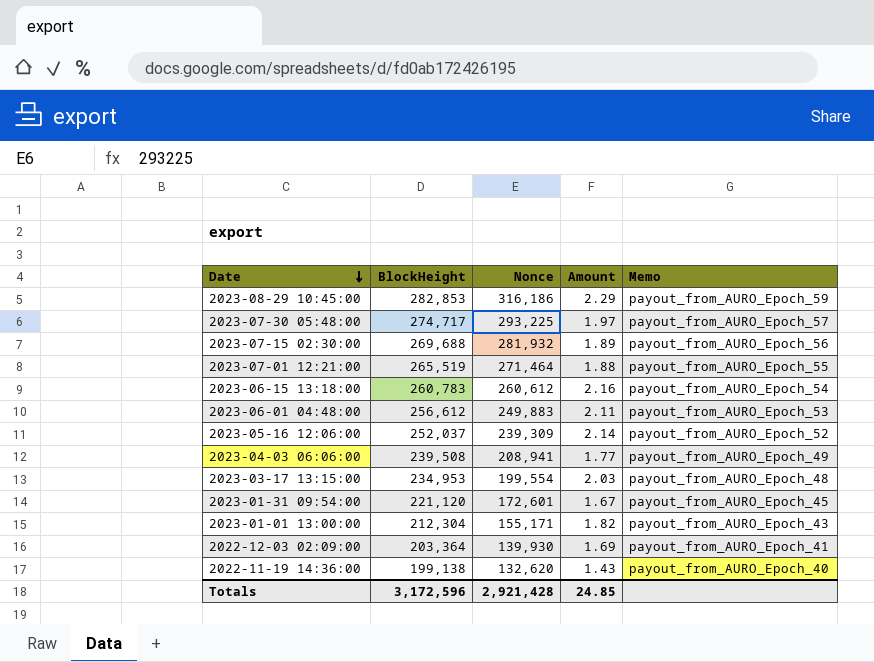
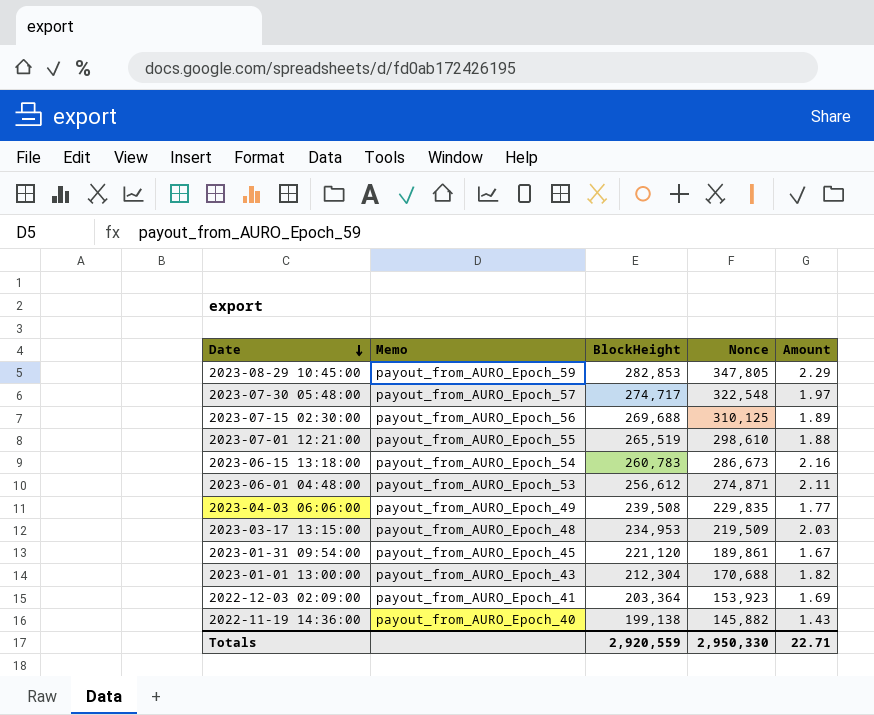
column Memo | position: 5 -> 2
row 2023-05-16 12:06:00: 252,037 | 239,309 | 2.14 | payout_from_AURO_Epoch_52 -> none
2023-08-29 10:45:00 | Nonce: 316,186 -> 347,805
2023-07-30 05:48:00 | Nonce: 293,225 -> 322,548
2023-07-15 02:30:00 | Nonce: 281,932 -> 310,125
2023-07-01 12:21:00 | Nonce: 271,464 -> 298,610
2023-06-15 13:18:00 | Nonce: 260,612 -> 286,673
2023-06-01 04:48:00 | Nonce: 249,883 -> 274,871
2023-04-03 06:06:00 | Nonce: 208,941 -> 229,835
2023-03-17 13:15:00 | Nonce: 199,554 -> 219,509
2023-01-31 09:54:00 | Nonce: 172,601 -> 189,861
2023-01-01 13:00:00 | Nonce: 155,171 -> 170,688
2022-12-03 02:09:00 | Nonce: 139,930 -> 153,923
2022-11-19 14:36:00 | Nonce: 132,620 -> 145,882
Totals | BlockHeight: 3,172,596 -> 2,920,559
Totals | Nonce: 2,921,428 -> 2,950,330
Totals | Amount: 24.85 -> 22.71

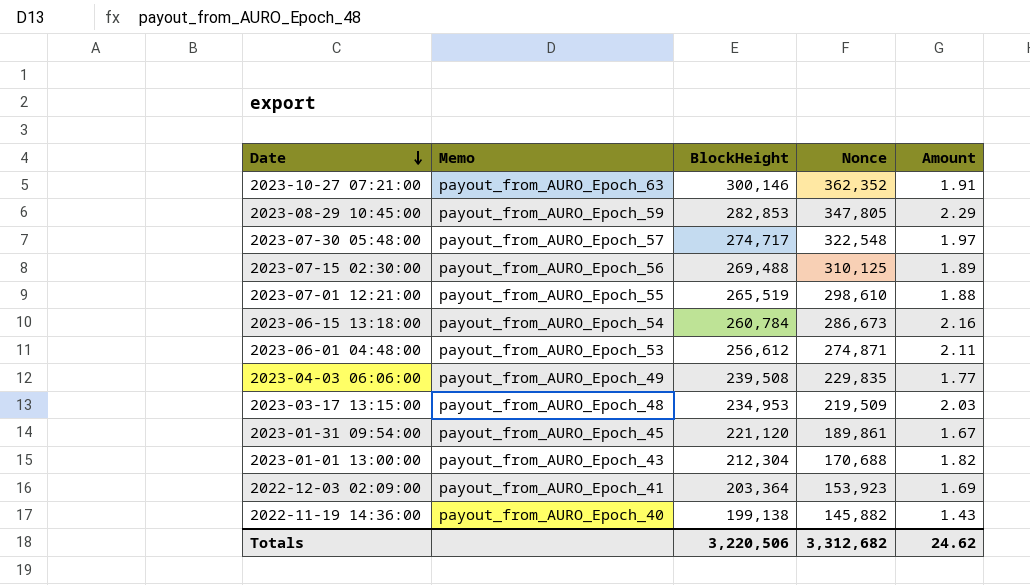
row 2023-10-27 07:21:00: none -> payout_from_AURO_Epoch_63 | 300,146 | 362,352 | 1.91
2023-07-15 02:30:00 | BlockHeight: 269,688 -> 269,488
2023-06-15 13:18:00 | BlockHeight: 260,783 -> 260,784
Totals | BlockHeight: 2,920,559 -> 3,220,506
Totals | Nonce: 2,950,330 -> 3,312,682
Totals | Amount: 22.71 -> 24.62

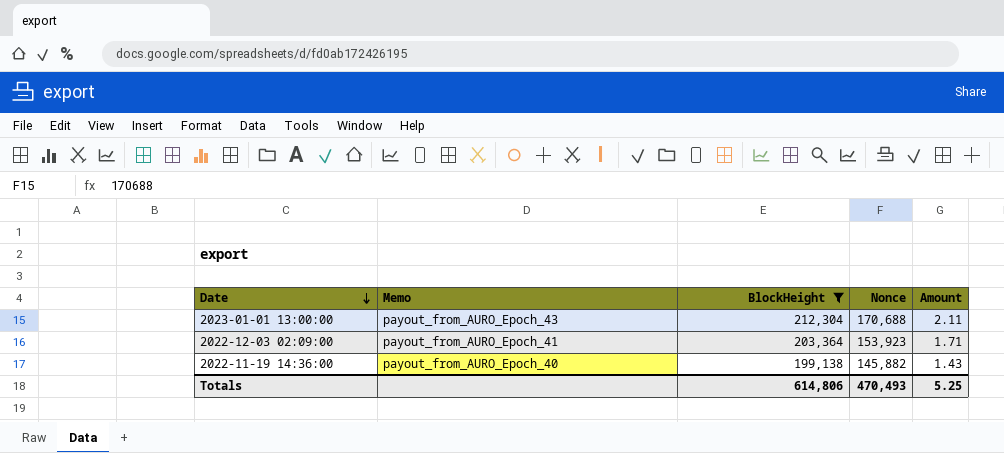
filter: none -> BlockHeight <= 212,304
2023-01-01 13:00:00 | Amount: 1.82 -> 2.11
2022-12-03 02:09:00 | Amount: 1.69 -> 1.71
Totals | BlockHeight: 3,220,506 -> 614,806
Totals | Nonce: 3,312,682 -> 470,493
Totals | Amount: 24.62 -> 5.25

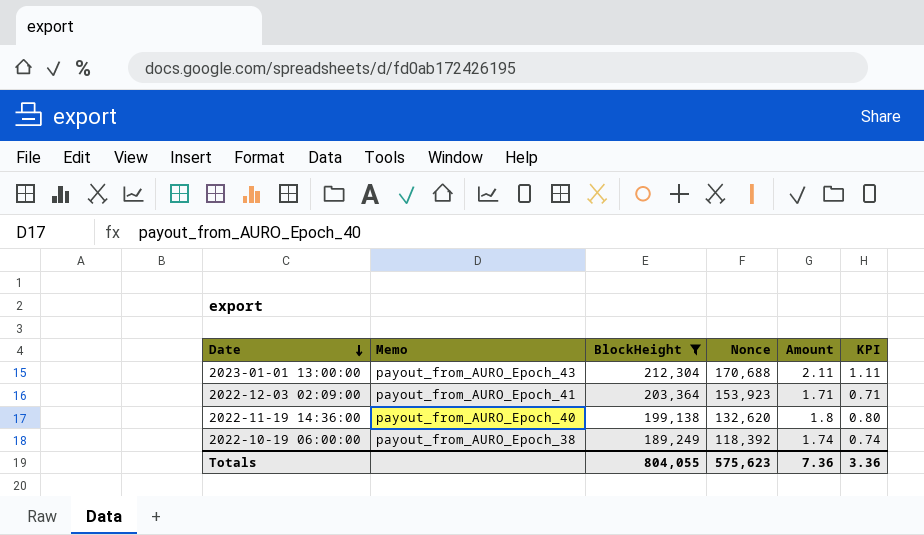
column KPI | formula: none -> [Amount] - 1
2022-11-19 14:36:00 | Nonce: 145,882 -> 132,620
2022-11-19 14:36:00 | Amount: 1.43 -> 1.8
row 2022-10-19 06:00:00: none -> payout_from_AURO_Epoch_38 | 189,249 | 118,392 | 1.74 | 0.74
Totals | BlockHeight: 614,806 -> 804,055
Totals | Nonce: 470,493 -> 575,623
Totals | Amount: 5.25 -> 7.36

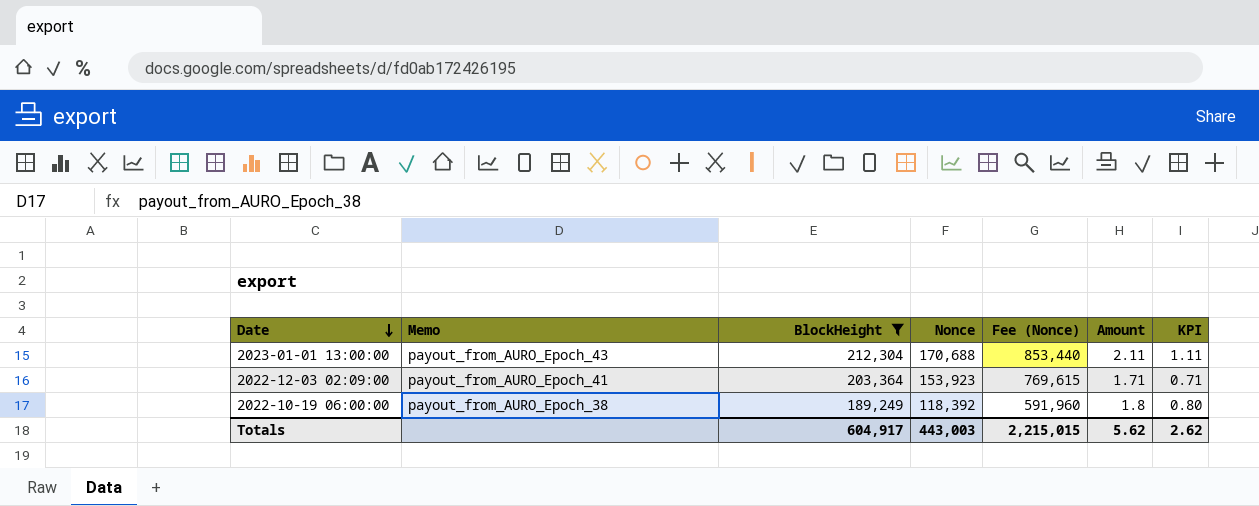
column Fee (Nonce) | formula: none -> [Nonce] * 5
row 2022-11-19 14:36:00: payout_from_AURO_Epoch_40 | 199,138 | 132,620 | 1.8 | 0.80 -> none
2022-10-19 06:00:00 | Amount: 1.74 -> 1.8
2022-10-19 06:00:00 | KPI: 0.74 -> 0.80
Totals | BlockHeight: 804,055 -> 604,917
Totals | Nonce: 575,623 -> 443,003
Totals | Amount: 7.36 -> 5.62
Totals | KPI: 3.36 -> 2.62

